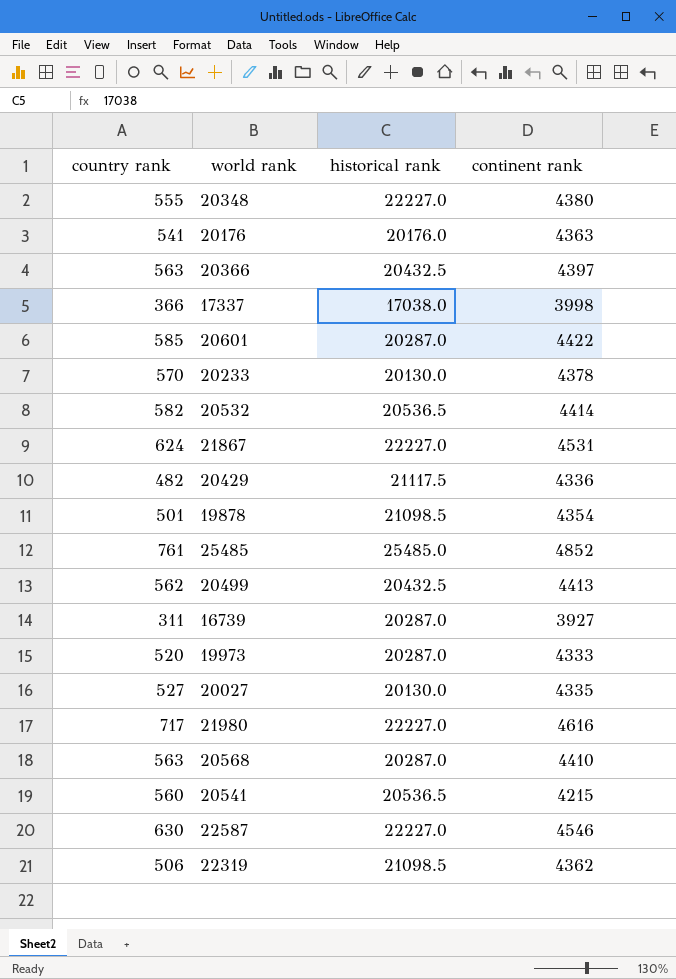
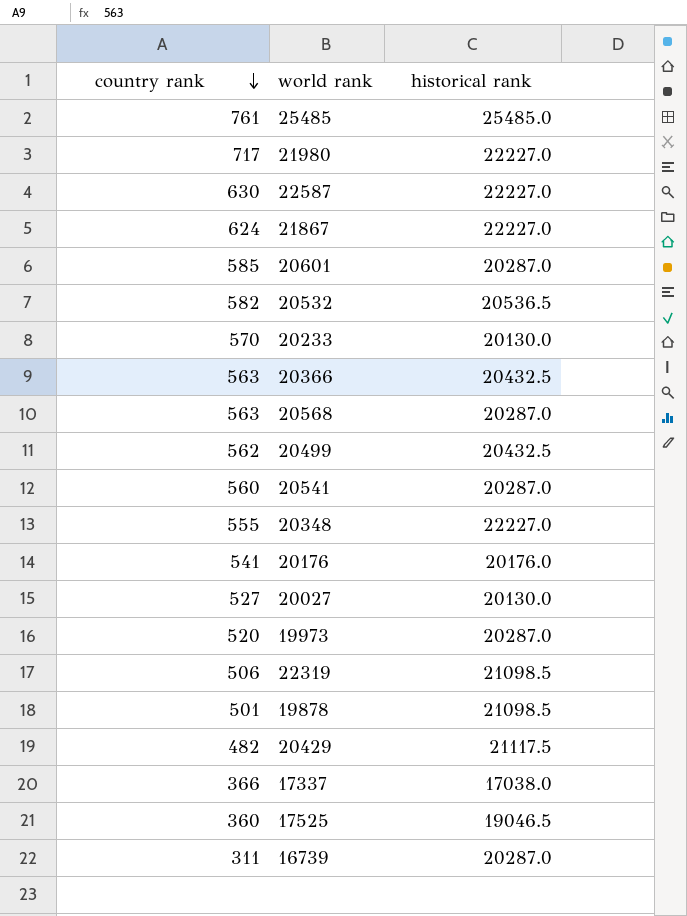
row order: none -> country rank descending
column continent rank | position: 4 -> none
20541 | historical rank: 20536.5 -> 20287.0
row 17525: none -> 360 | 19046.5

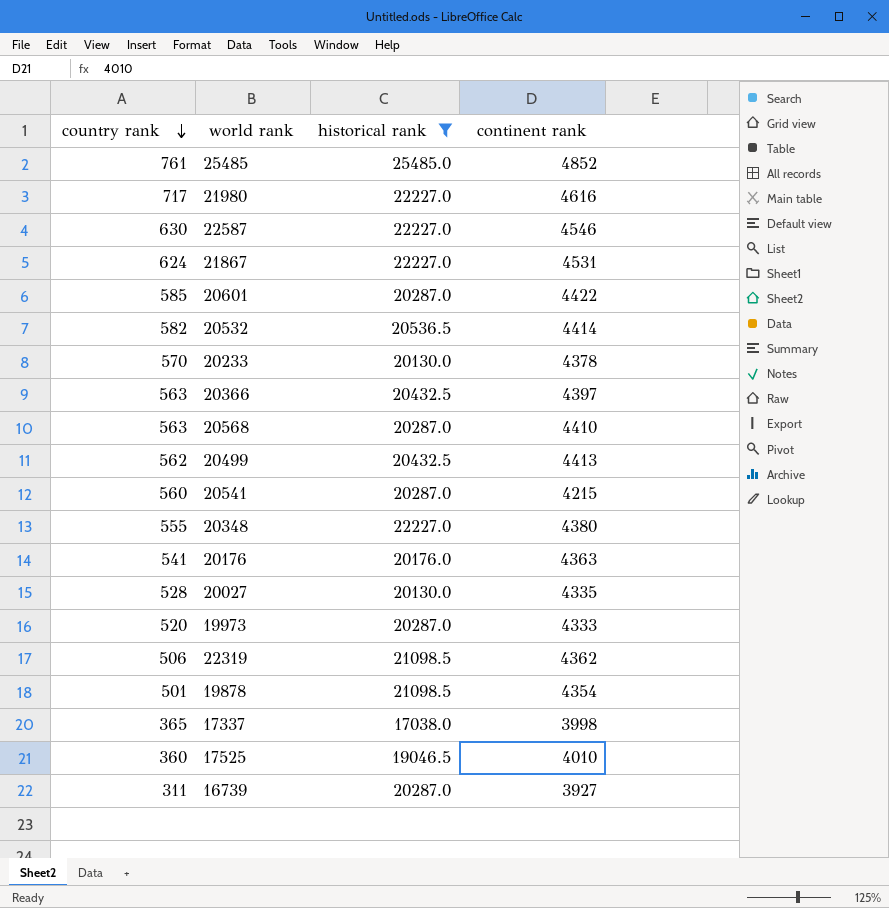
filter: none -> historical rank != 21117.5
column continent rank | position: none -> 4
20027 | country rank: 527 -> 528
17337 | country rank: 366 -> 365

